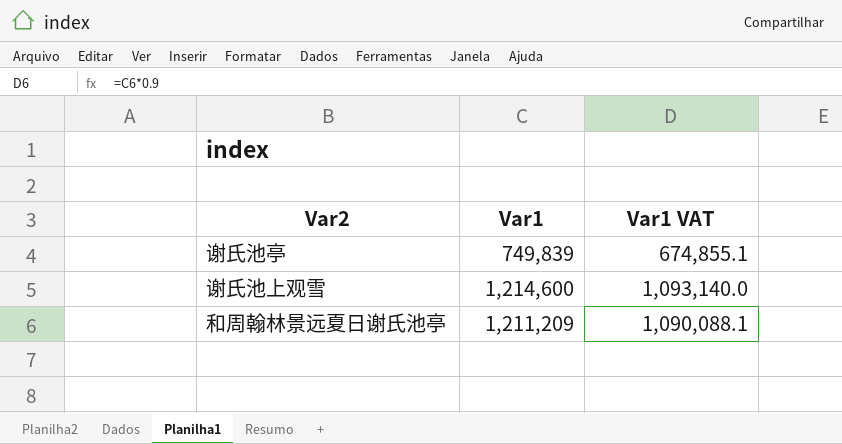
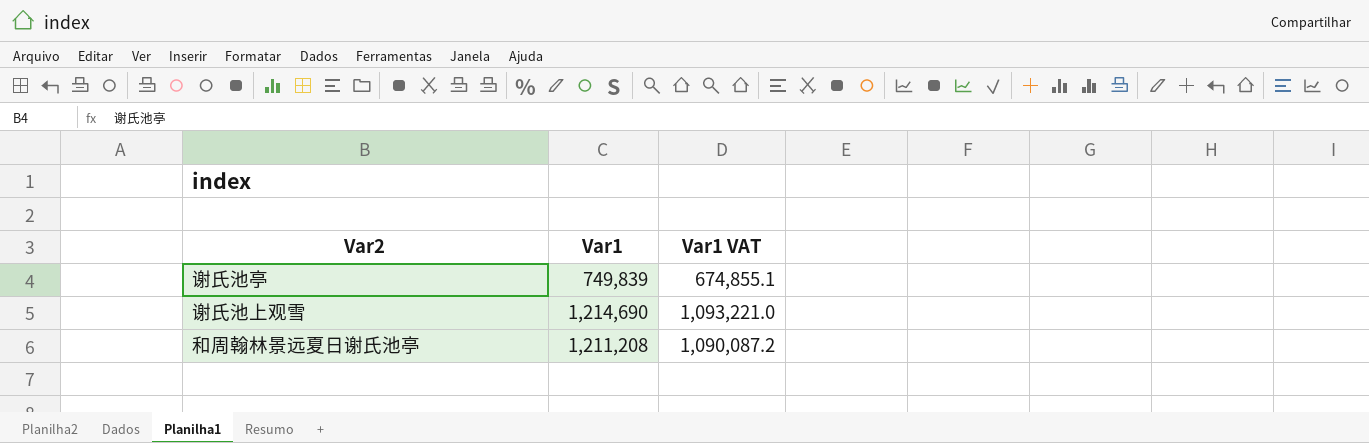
谢氏池上观雪 | Var1: 1,214,600 -> 1,214,690
谢氏池上观雪 | Var1 VAT: 1,093,140.0 -> 1,093,221.0
和周翰林景远夏日谢氏池亭 | Var1: 1,211,209 -> 1,211,208
和周翰林景远夏日谢氏池亭 | Var1 VAT: 1,090,088.1 -> 1,090,087.2

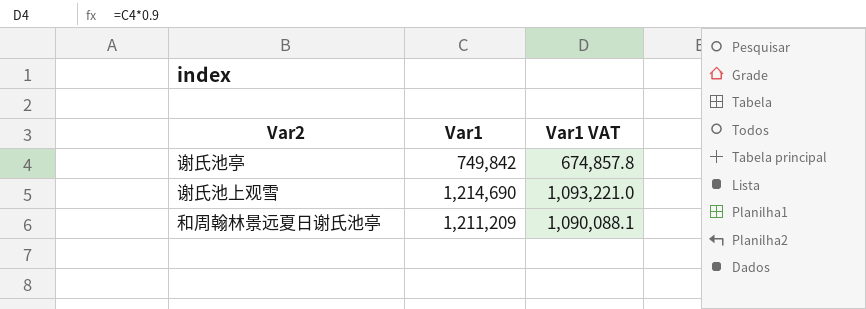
谢氏池亭 | Var1: 749,839 -> 749,842
谢氏池亭 | Var1 VAT: 674,855.1 -> 674,857.8
和周翰林景远夏日谢氏池亭 | Var1: 1,211,208 -> 1,211,209
和周翰林景远夏日谢氏池亭 | Var1 VAT: 1,090,087.2 -> 1,090,088.1

